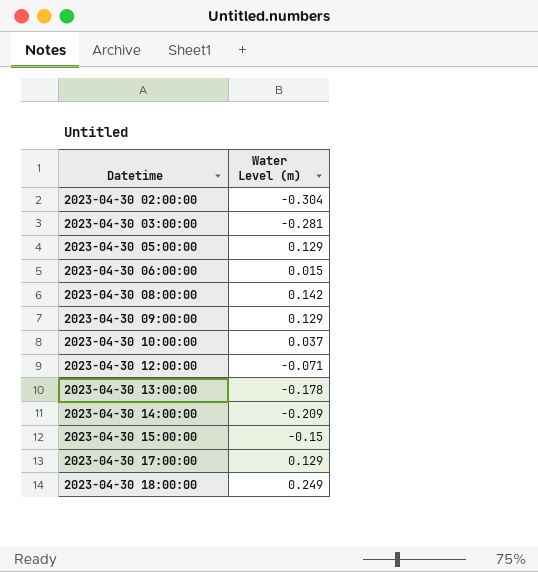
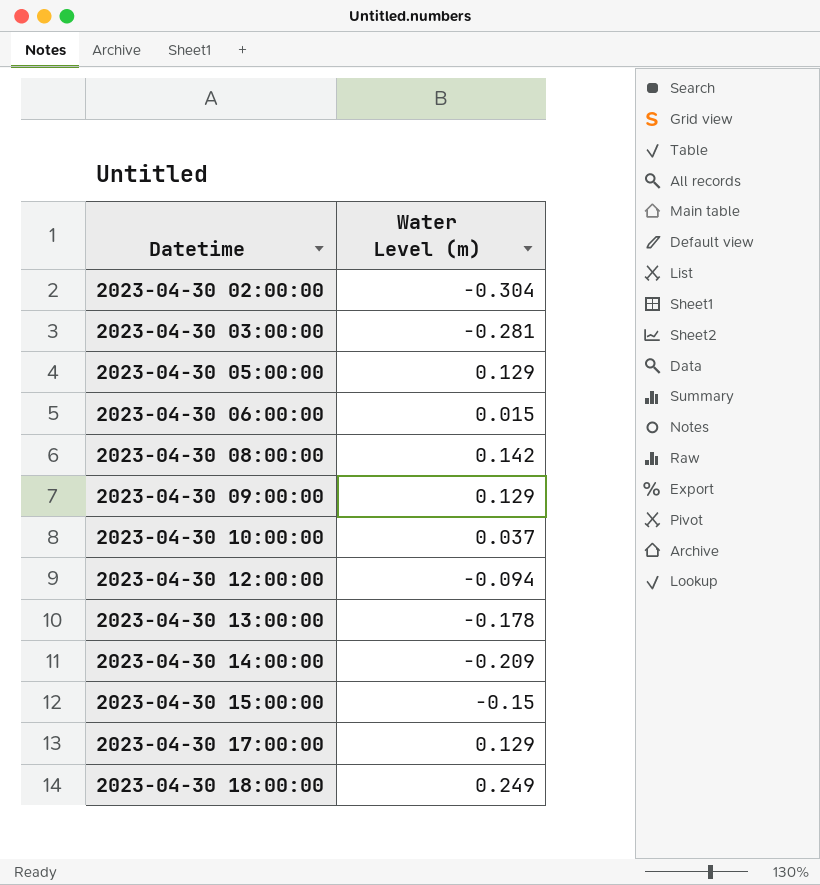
2023-04-30 12:00:00 | Water Level (m): -0.071 -> -0.094

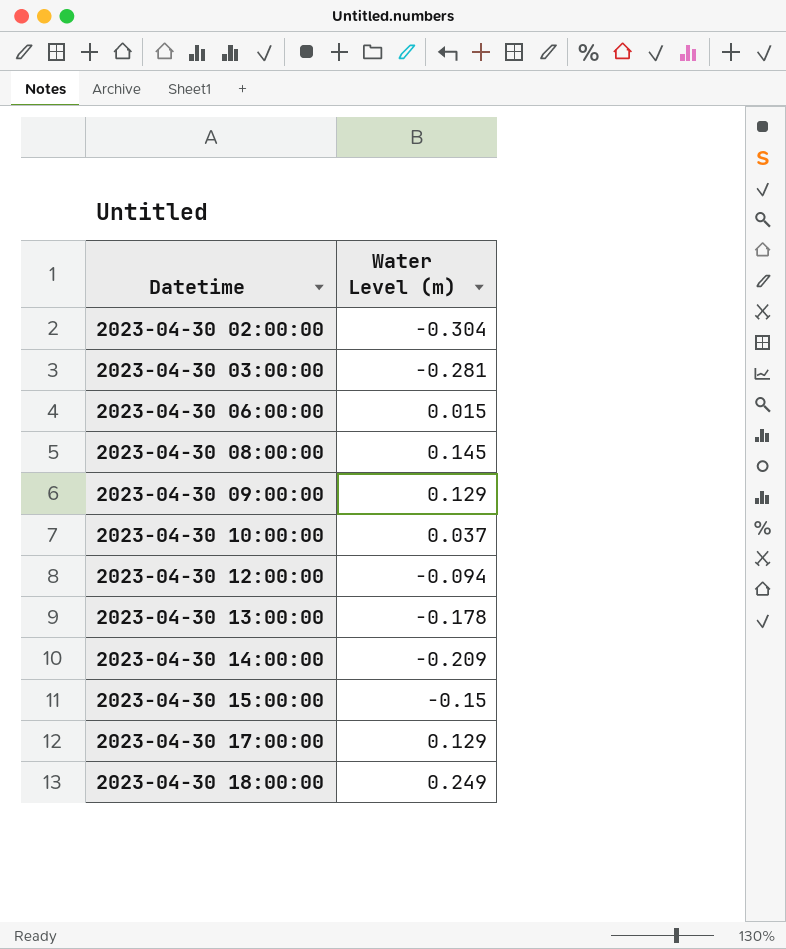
row 2023-04-30 05:00:00: 0.129 -> none
2023-04-30 08:00:00 | Water Level (m): 0.142 -> 0.145

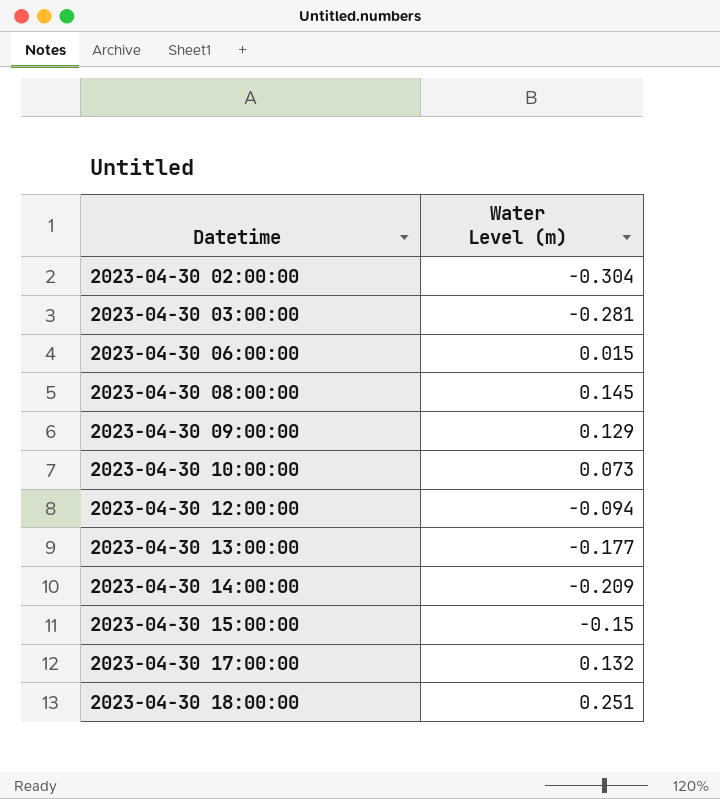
2023-04-30 10:00:00 | Water Level (m): 0.037 -> 0.073
2023-04-30 13:00:00 | Water Level (m): -0.178 -> -0.177
2023-04-30 17:00:00 | Water Level (m): 0.129 -> 0.132
2023-04-30 18:00:00 | Water Level (m): 0.249 -> 0.251

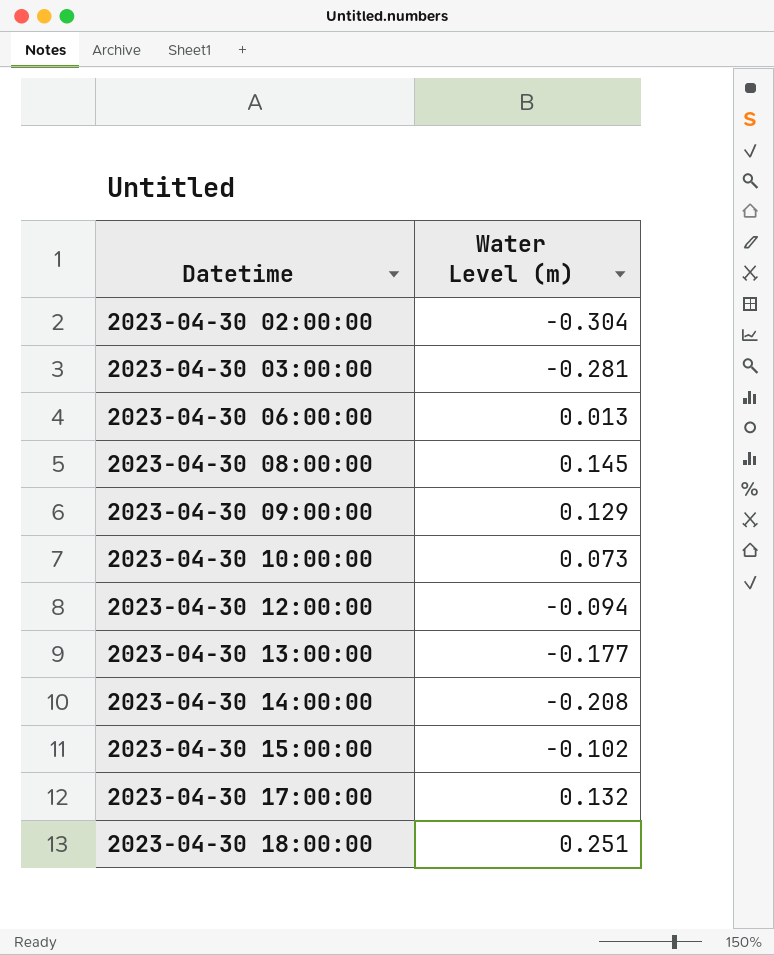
2023-04-30 06:00:00 | Water Level (m): 0.015 -> 0.013
2023-04-30 14:00:00 | Water Level (m): -0.209 -> -0.208
2023-04-30 15:00:00 | Water Level (m): -0.15 -> -0.102

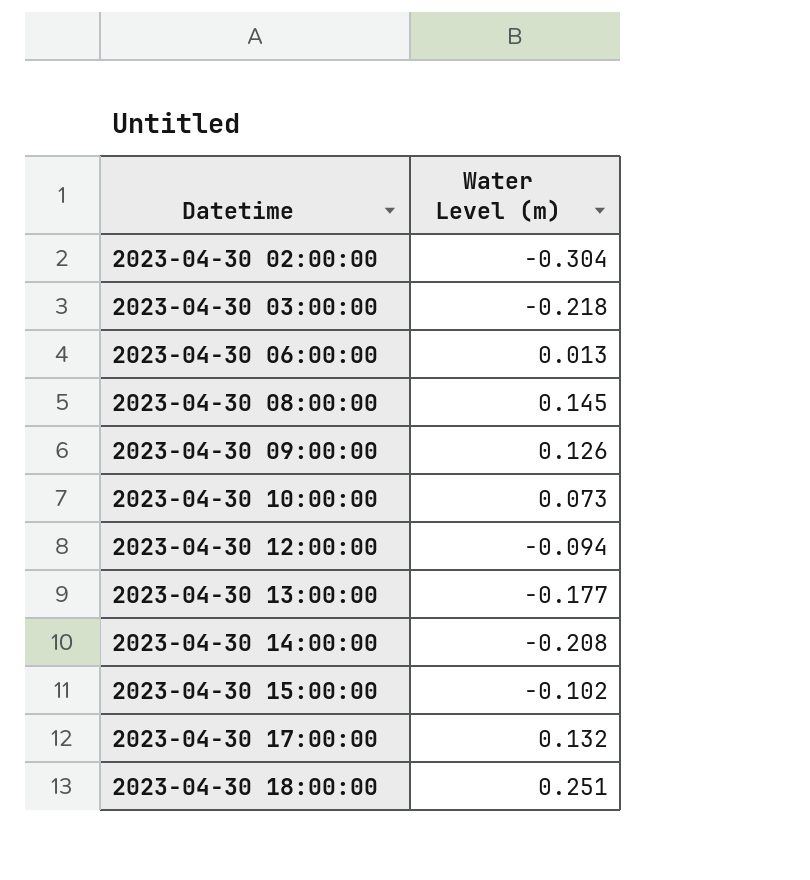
2023-04-30 03:00:00 | Water Level (m): -0.281 -> -0.218
2023-04-30 09:00:00 | Water Level (m): 0.129 -> 0.126

